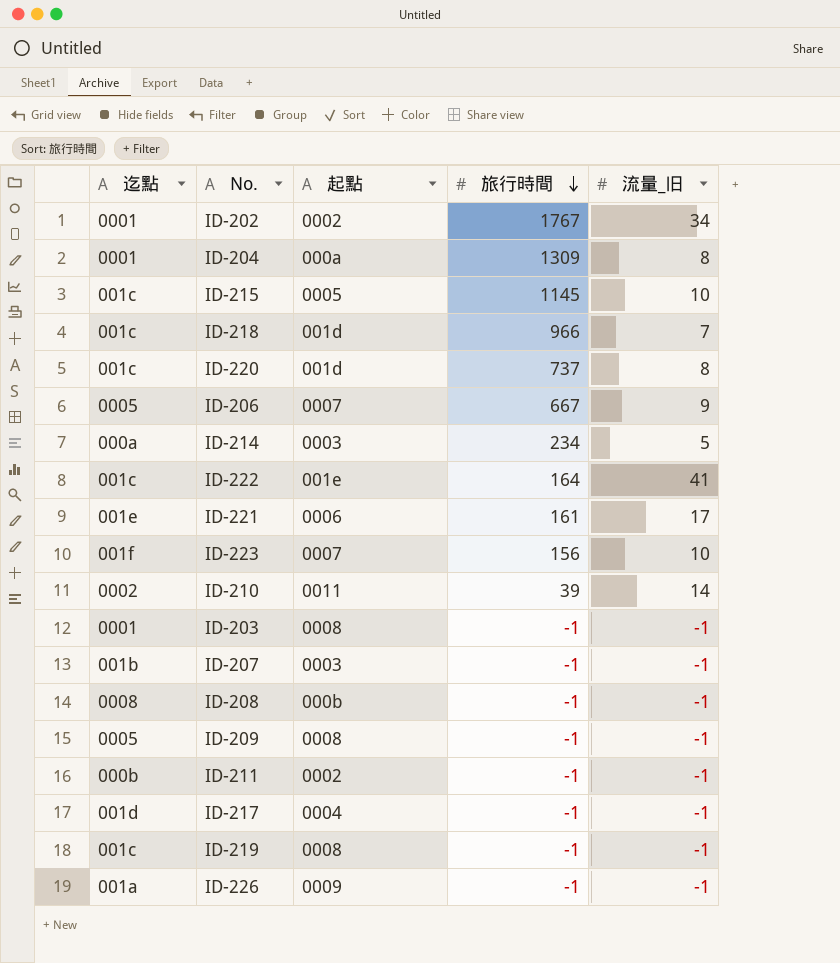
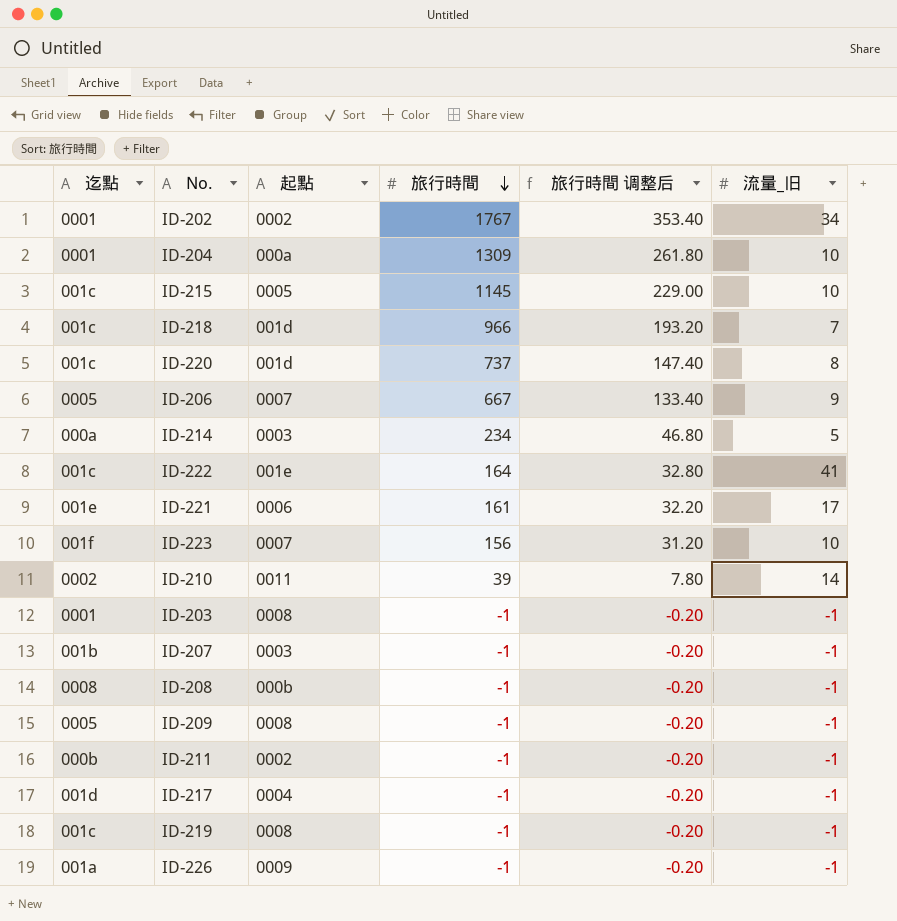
column 旅行時間 调整后 | formula: none -> [旅行時間] * 0.2
ID-204 | 流量_旧: 8 -> 10

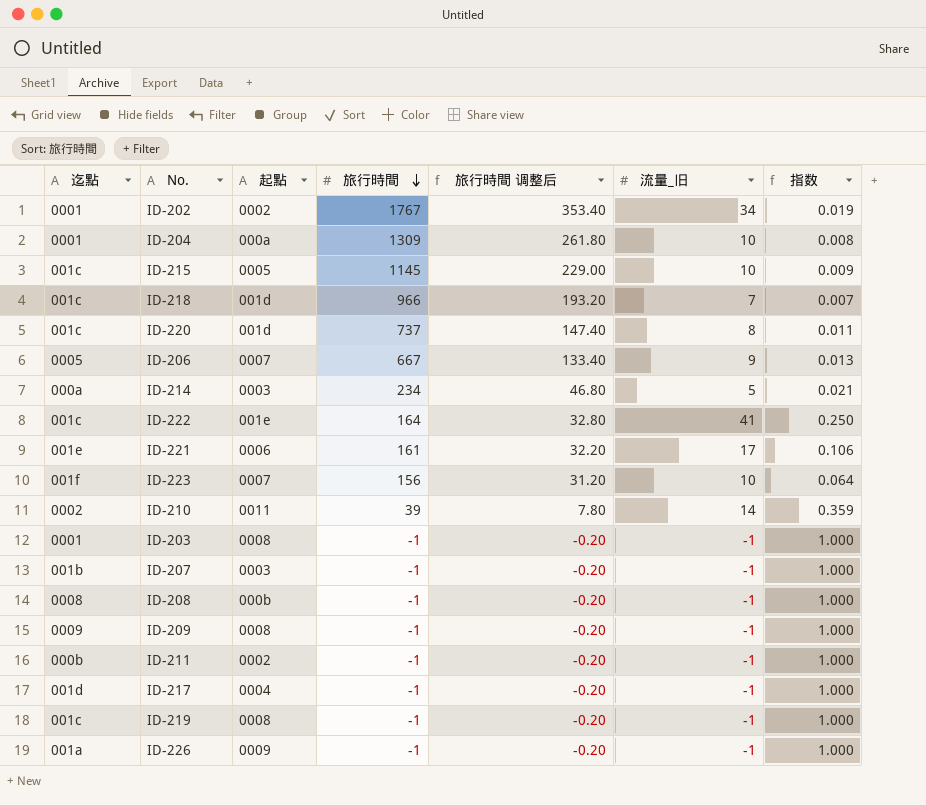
column 指数 | formula: none -> [流量_旧] / [旅行時間]
ID-209 | 迄點: 0005 -> 0009

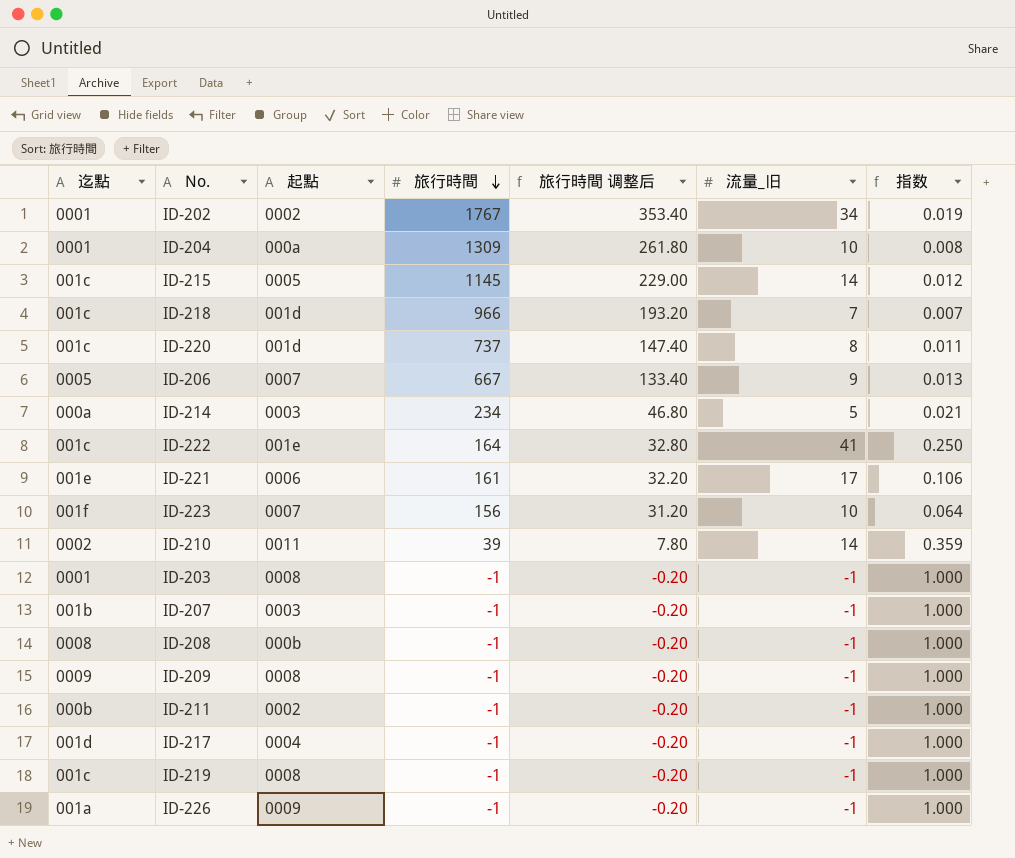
ID-215 | 流量_旧: 10 -> 14
ID-215 | 指数: 0.009 -> 0.012

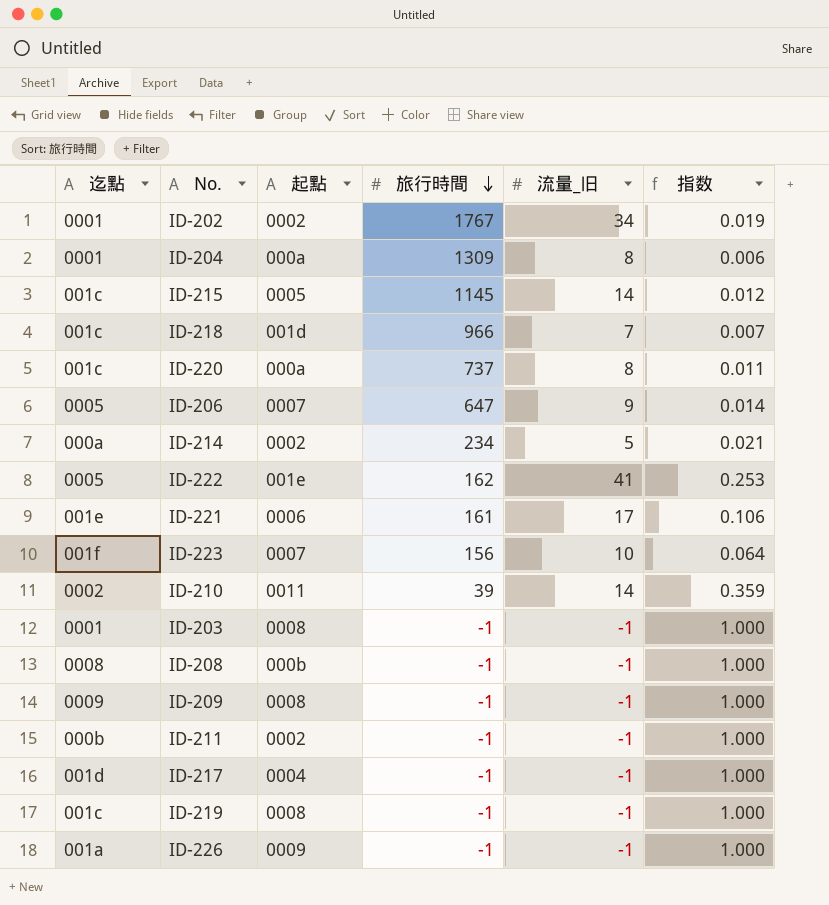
column 旅行時間 调整后 | formula: [旅行時間] * 0.2 -> none
row ID-207: 001b | 0003 | -1 | -0.20 | -1 | 1.000 -> none
ID-204 | 流量_旧: 10 -> 8
ID-204 | 指数: 0.008 -> 0.006
ID-220 | 起點: 001d -> 000a
ID-206 | 旅行時間: 667 -> 647
ID-206 | 指数: 0.013 -> 0.014
ID-214 | 起點: 0003 -> 0002
ID-222 | 迄點: 001c -> 0005
ID-222 | 旅行時間: 164 -> 162
ID-222 | 指数: 0.250 -> 0.253

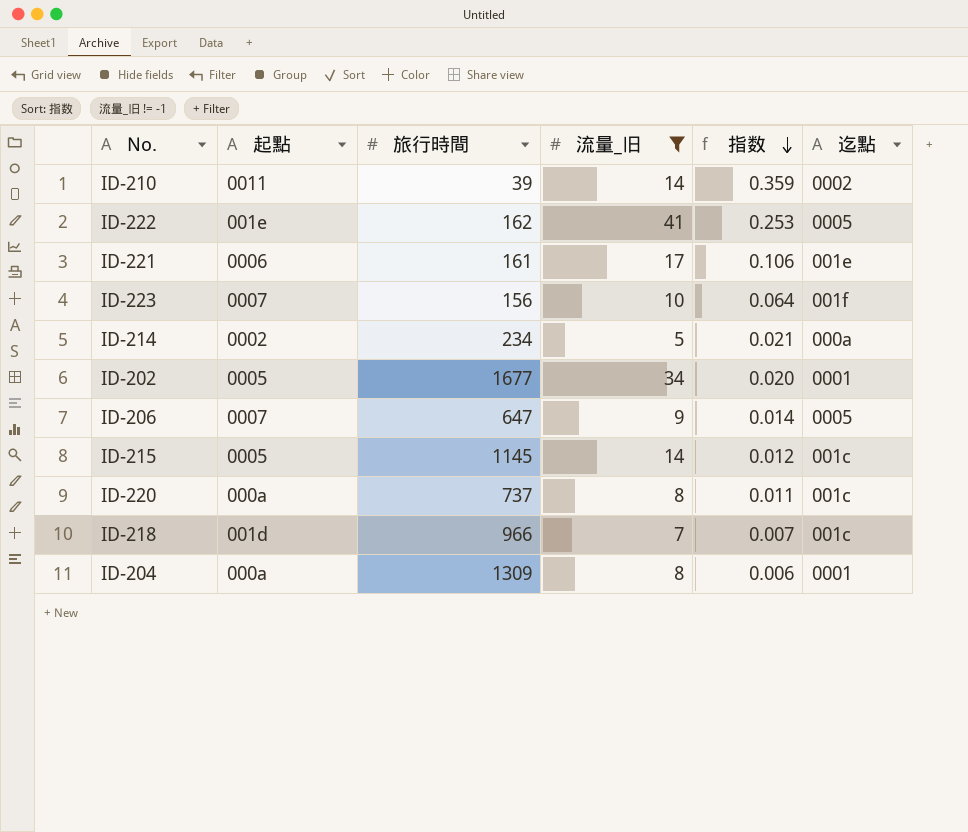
filter: none -> 流量_旧 != -1
row order: 旅行時間 descending -> 指数 descending
column 迄點 | position: 1 -> 6
ID-202 | 起點: 0002 -> 0005
ID-202 | 旅行時間: 1767 -> 1677
ID-202 | 指数: 0.019 -> 0.020

